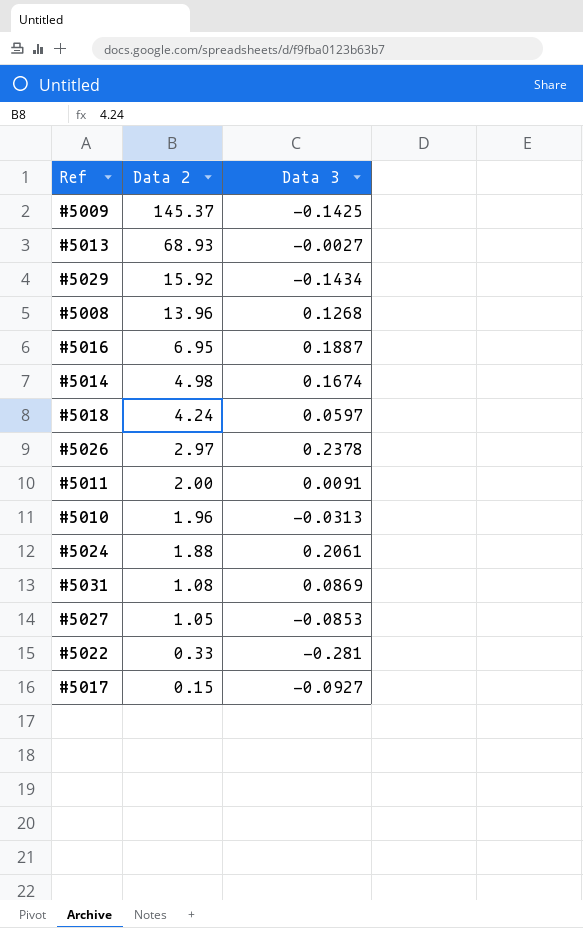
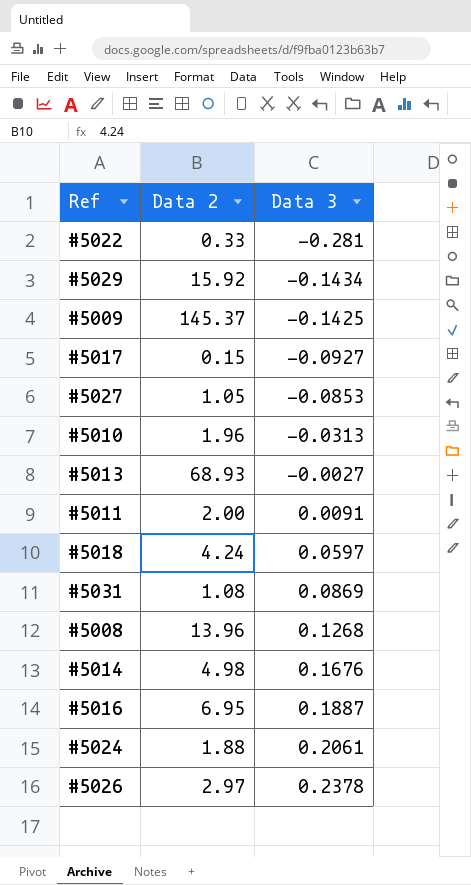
row order: Data 2 descending -> Data 3 ascending
#5014 | Data 3: 0.1674 -> 0.1676

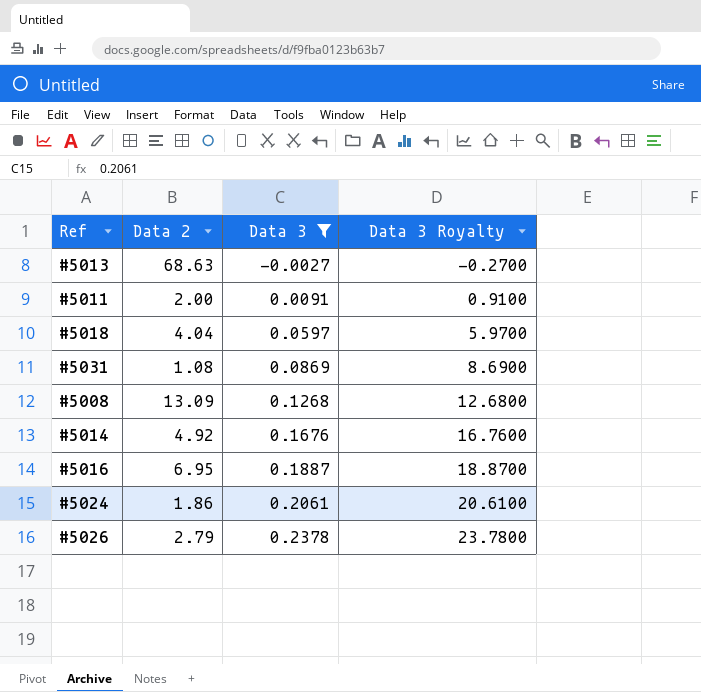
filter: none -> Data 3 >= -0.0027
column Data 3 Royalty | formula: none -> [Data 3] * 100
#5013 | Data 2: 68.93 -> 68.63
#5018 | Data 2: 4.24 -> 4.04
#5008 | Data 2: 13.96 -> 13.09
#5014 | Data 2: 4.98 -> 4.92
#5024 | Data 2: 1.88 -> 1.86
#5026 | Data 2: 2.97 -> 2.79

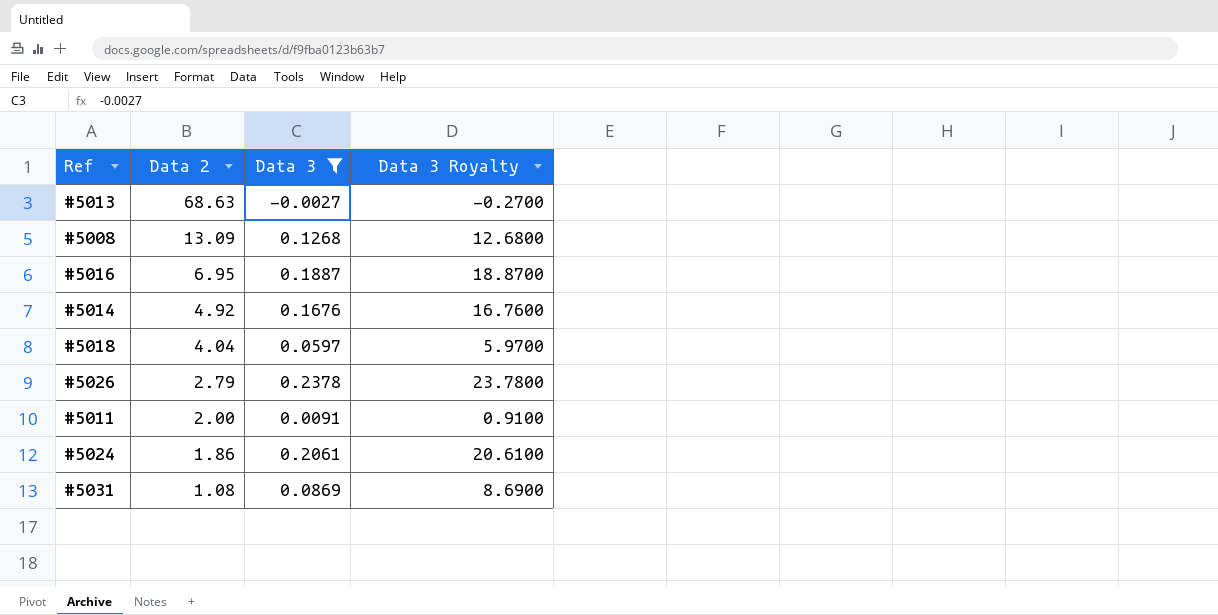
row order: Data 3 ascending -> Data 2 descending

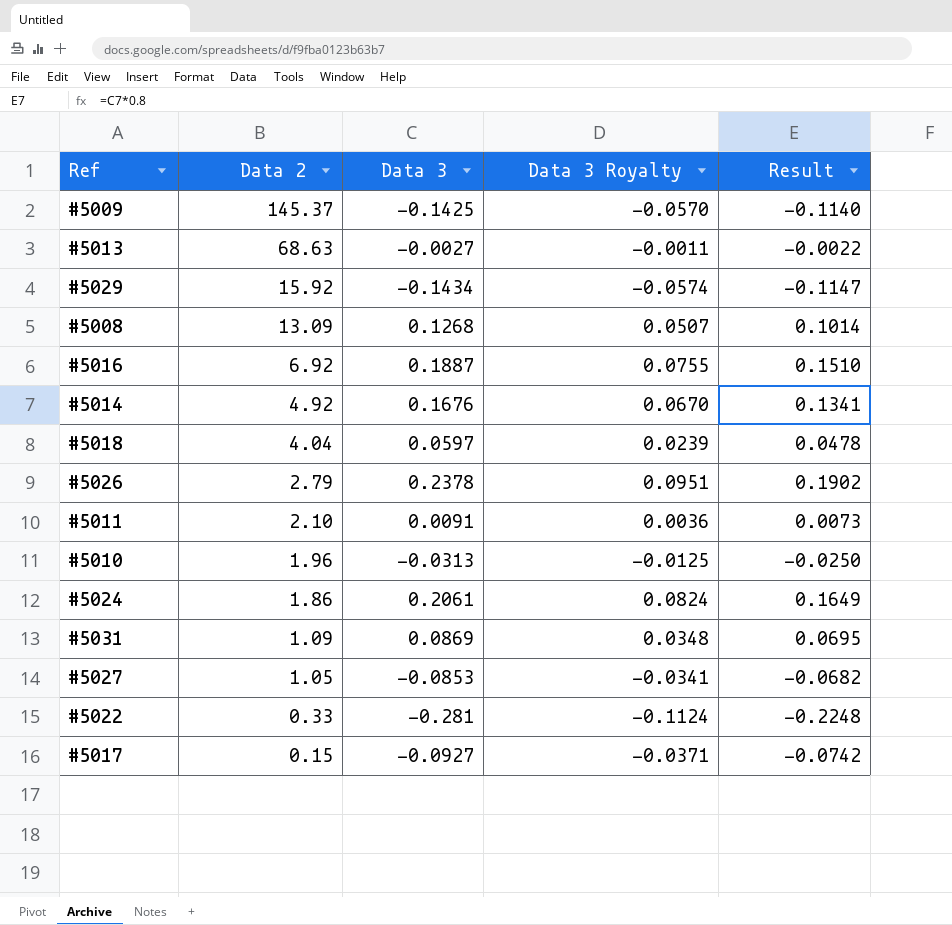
filter: Data 3 >= -0.0027 -> none
column Data 3 Royalty | formula: [Data 3] * 100 -> [Data 3] * 0.4
column Result | formula: none -> [Data 3] * 0.8
#5016 | Data 2: 6.95 -> 6.92
#5011 | Data 2: 2.00 -> 2.10
#5031 | Data 2: 1.08 -> 1.09

